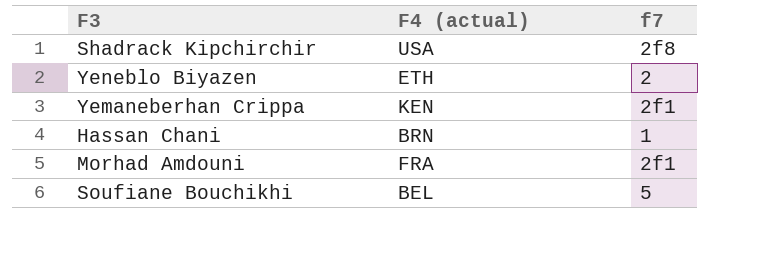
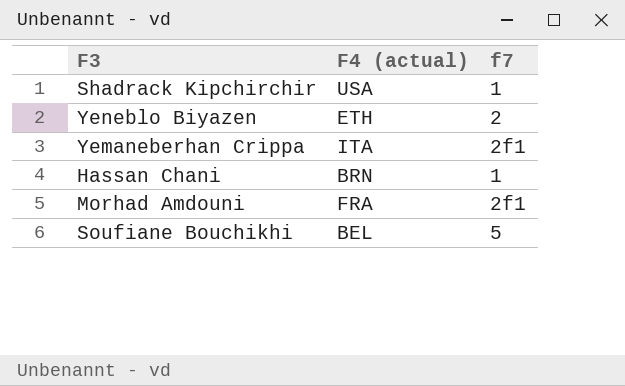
Shadrack Kipchirchir | f7: 2f8 -> 1
Yemaneberhan Crippa | F4 (actual): KEN -> ITA

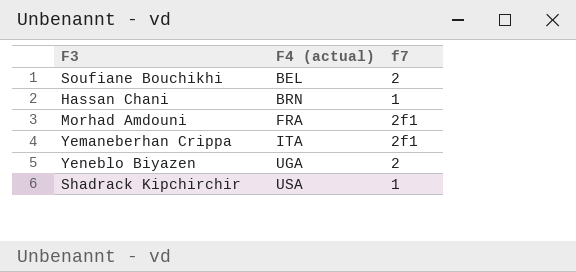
row order: none -> F4 (actual) ascending
Soufiane Bouchikhi | f7: 5 -> 2
Yeneblo Biyazen | F4 (actual): ETH -> UGA

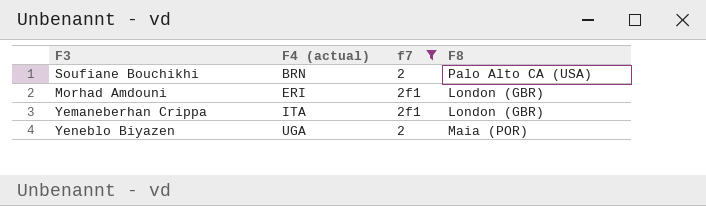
filter: none -> f7 != 1
column F8 | position: none -> 4
Soufiane Bouchikhi | F4 (actual): BEL -> BRN
Morhad Amdouni | F4 (actual): FRA -> ERI

